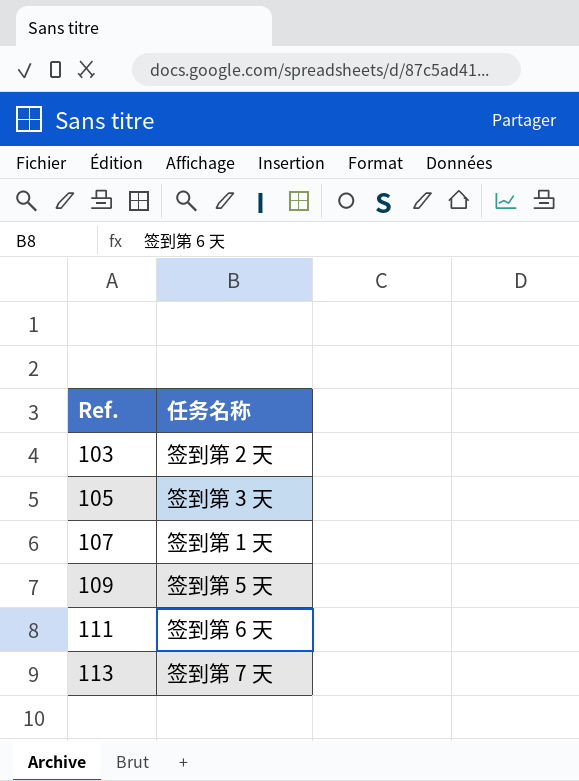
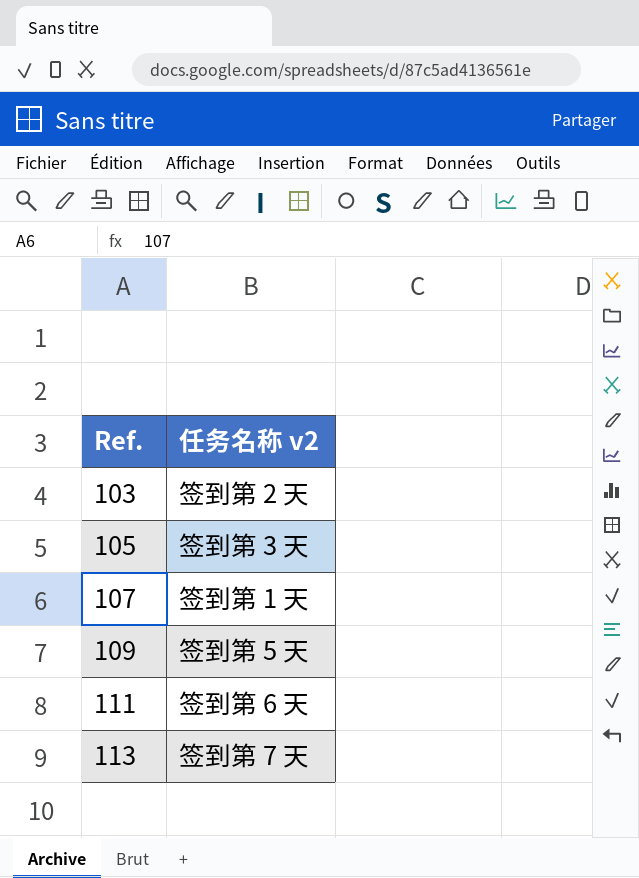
column name: 任务名称 -> 任务名称 v2

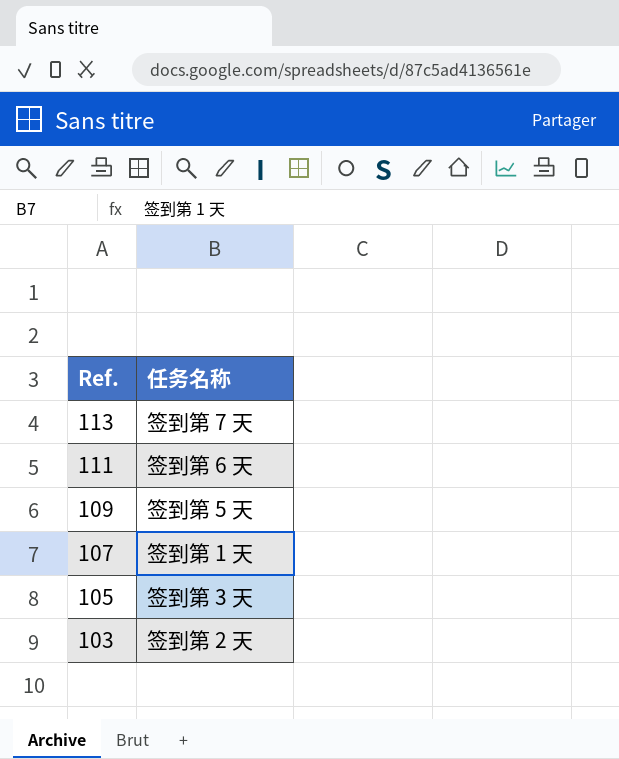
row order: Ref. ascending -> Ref. descending
column name: 任务名称 v2 -> 任务名称

